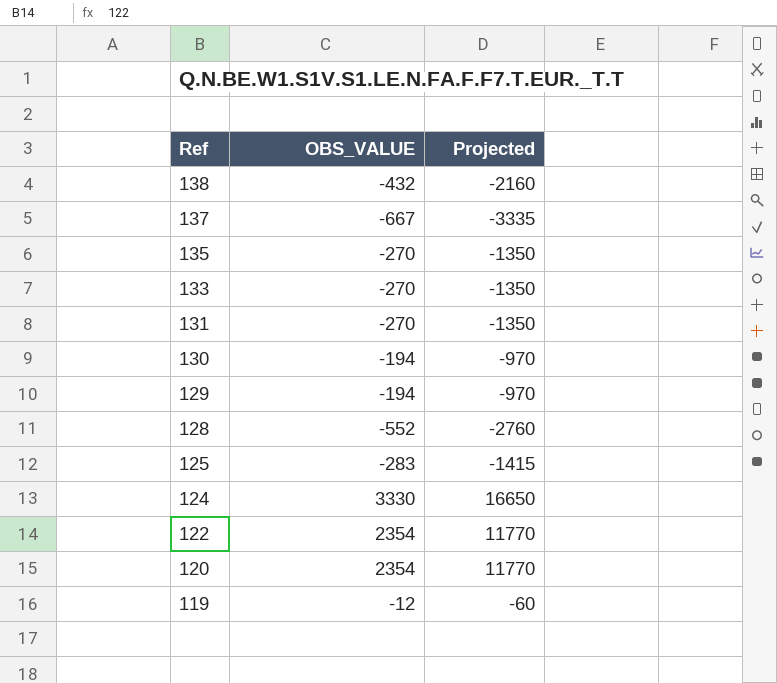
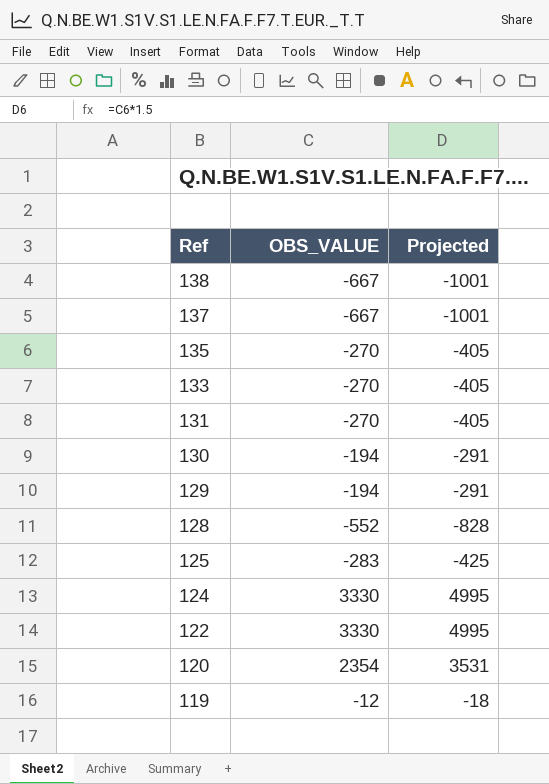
column Projected | formula: [OBS_VALUE] * 5 -> [OBS_VALUE] * 1.5
138 | OBS_VALUE: -432 -> -667
122 | OBS_VALUE: 2354 -> 3330

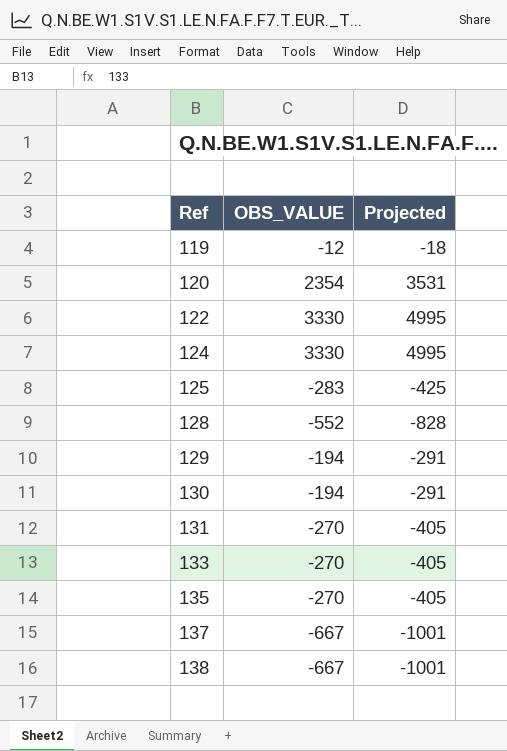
row order: Ref descending -> Ref ascending

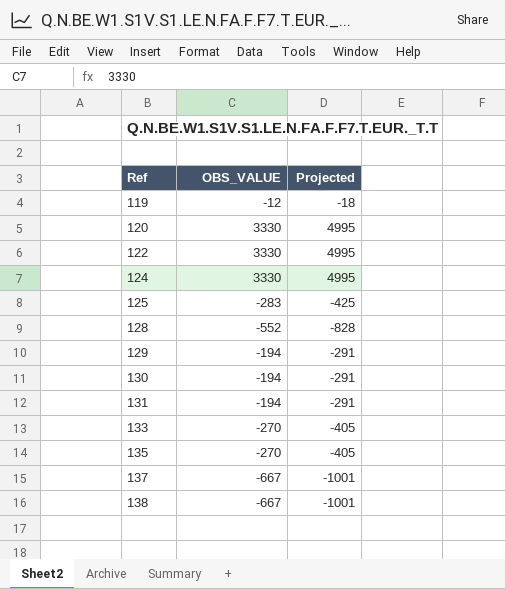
120 | OBS_VALUE: 2354 -> 3330
120 | Projected: 3531 -> 4995
131 | OBS_VALUE: -270 -> -194
131 | Projected: -405 -> -291

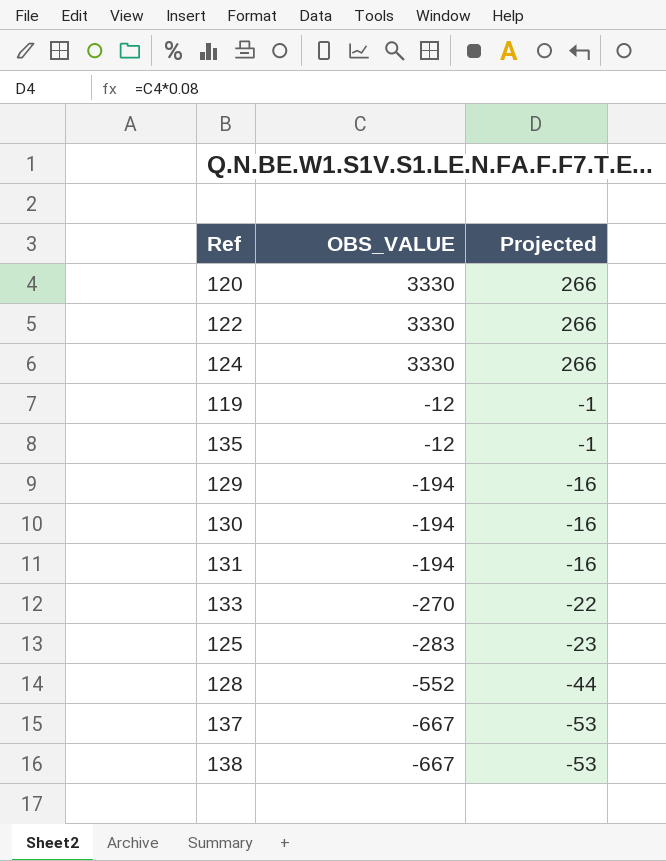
row order: Ref ascending -> OBS_VALUE descending
column Projected | formula: [OBS_VALUE] * 1.5 -> [OBS_VALUE] * 0.08
135 | OBS_VALUE: -270 -> -12

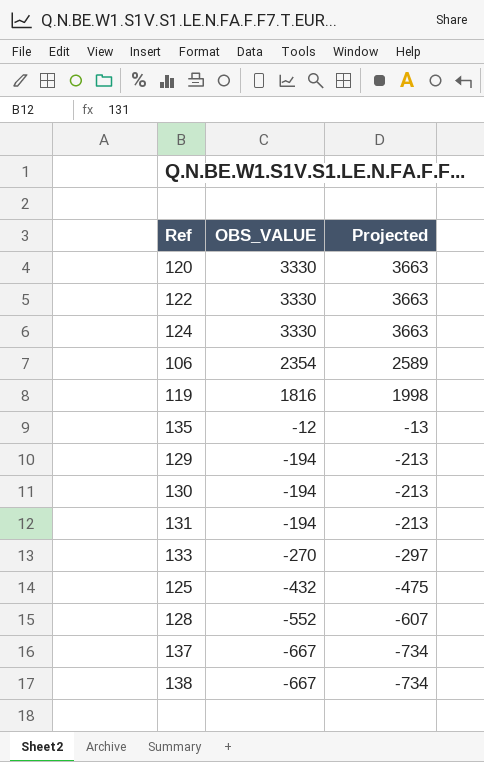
column Projected | formula: [OBS_VALUE] * 0.08 -> [OBS_VALUE] * 1.1
row 106: none -> 2354 | 2589
119 | OBS_VALUE: -12 -> 1816
125 | OBS_VALUE: -283 -> -432

